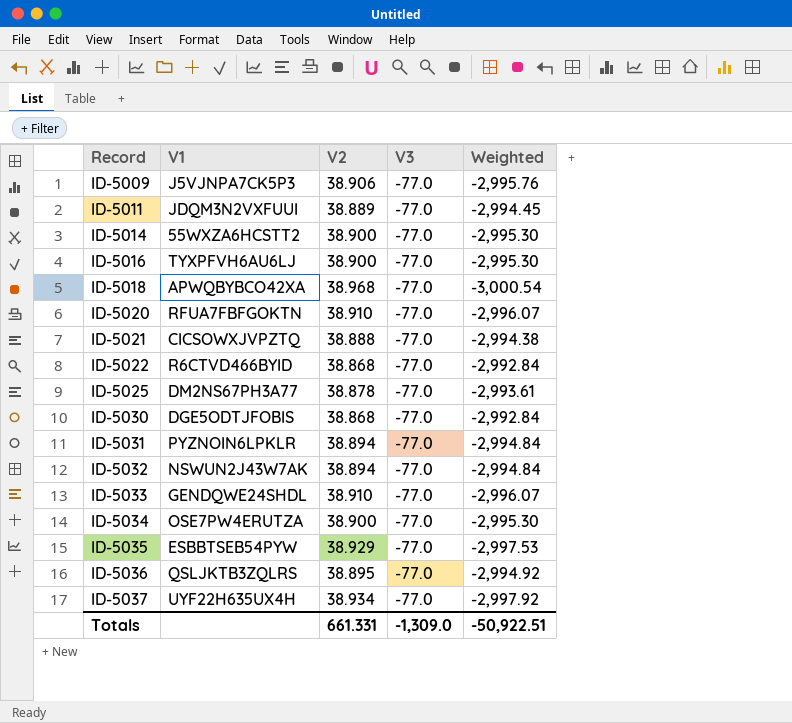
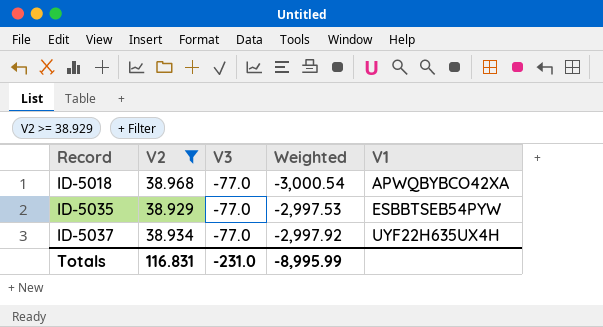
filter: none -> V2 >= 38.929
column V1 | position: 2 -> 5
Totals | V2: 661.331 -> 116.831
Totals | V3: -1,309.0 -> -231.0
Totals | Weighted: -50,922.51 -> -8,995.99

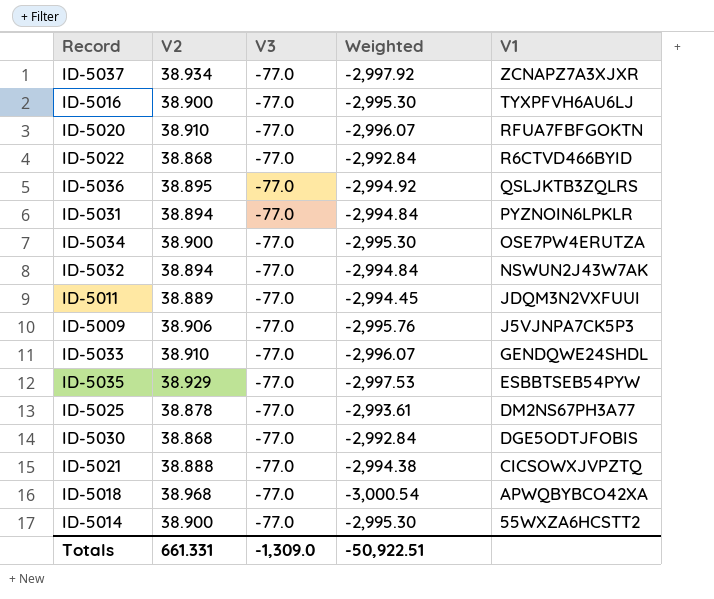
filter: V2 >= 38.929 -> none
row order: Record ascending -> V1 descending
ID-5037 | V1: UYF22H635UX4H -> ZCNAPZ7A3XJXR
Totals | V2: 116.831 -> 661.331
Totals | V3: -231.0 -> -1,309.0
Totals | Weighted: -8,995.99 -> -50,922.51

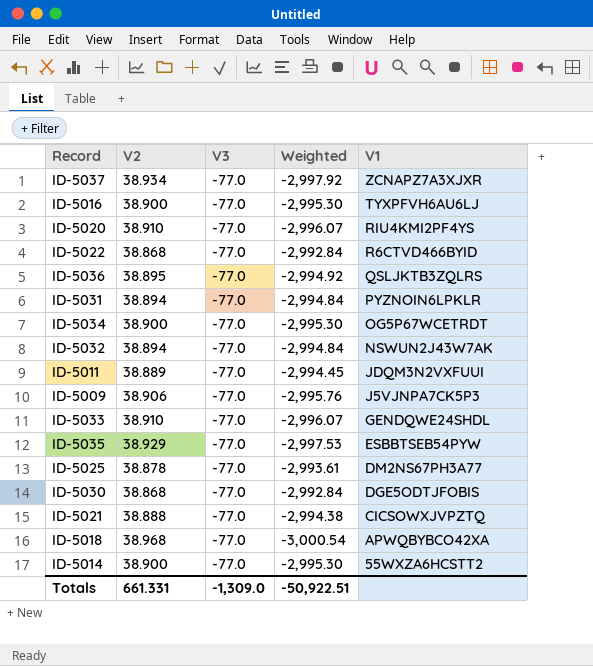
ID-5020 | V1: RFUA7FBFGOKTN -> RIU4KMI2PF4YS
ID-5034 | V1: OSE7PW4ERUTZA -> OG5P67WCETRDT

